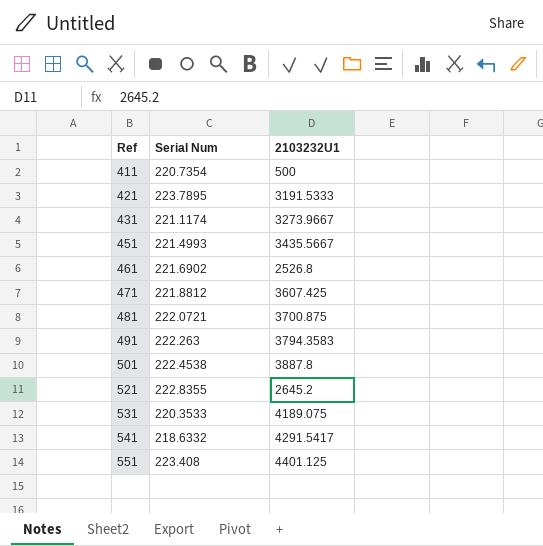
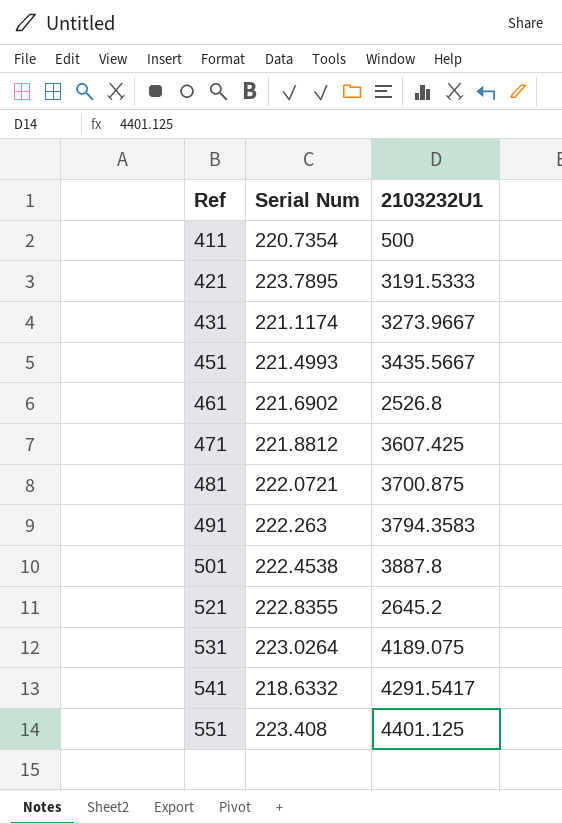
531 | Serial Num: 220.3533 -> 223.0264

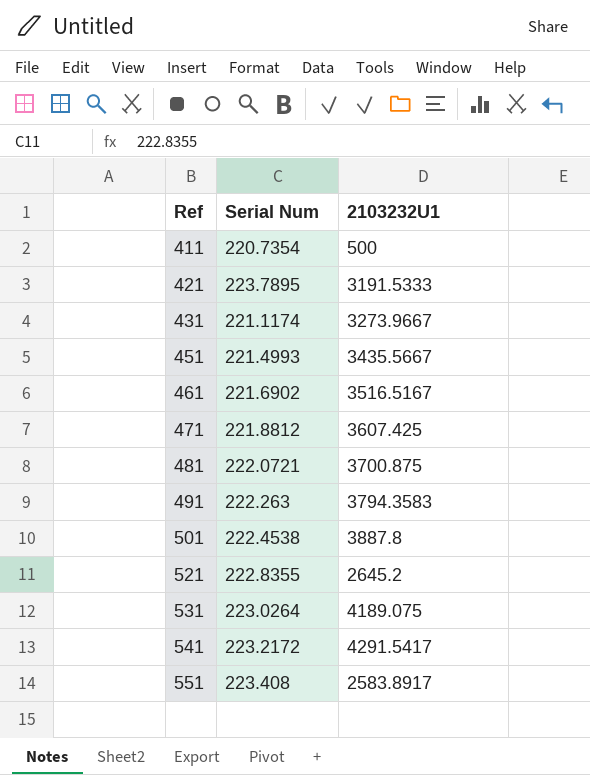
461 | 2103232U1: 2526.8 -> 3516.5167
541 | Serial Num: 218.6332 -> 223.2172
551 | 2103232U1: 4401.125 -> 2583.8917

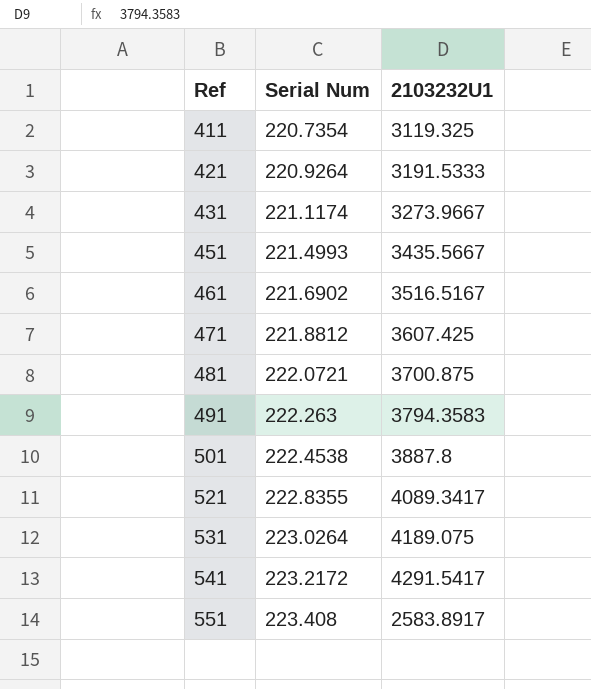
411 | 2103232U1: 500 -> 3119.325
421 | Serial Num: 223.7895 -> 220.9264
521 | 2103232U1: 2645.2 -> 4089.3417

